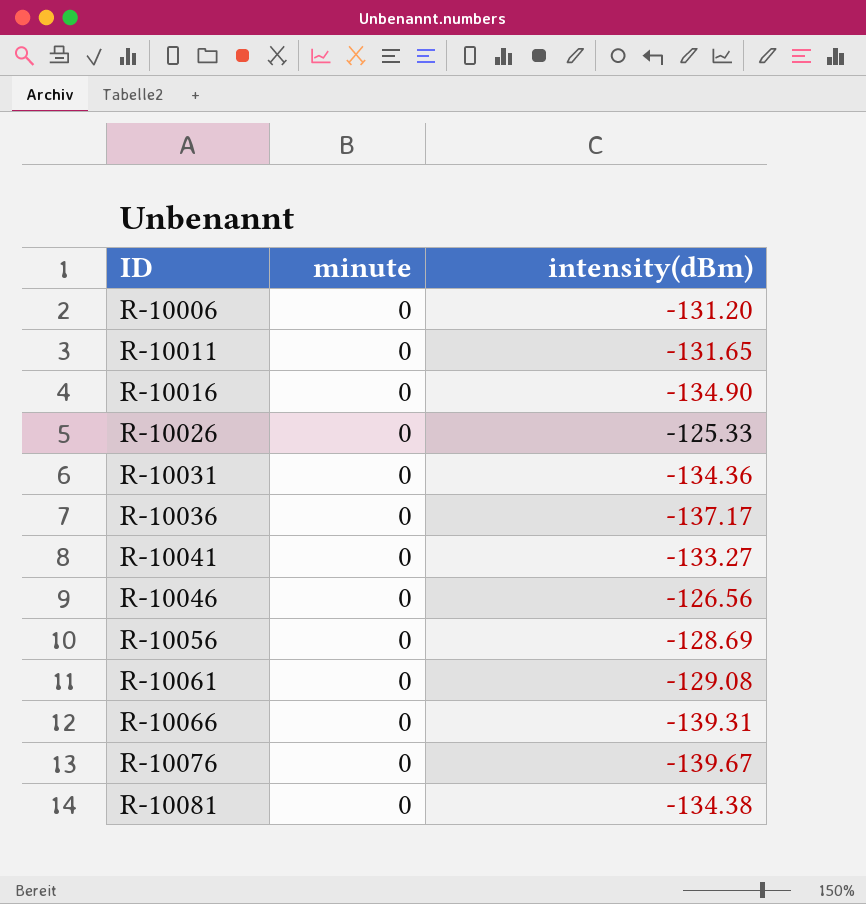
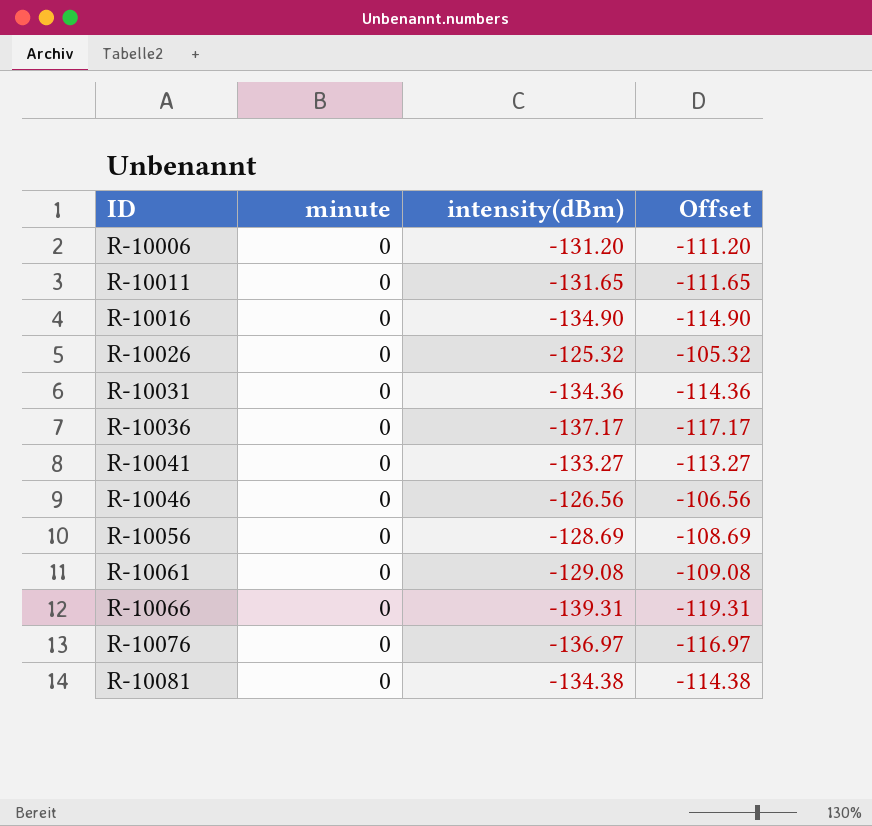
column Offset | formula: none -> [intensity(dBm)] + 20
R-10026 | intensity(dBm): -125.33 -> -125.32
R-10076 | intensity(dBm): -139.67 -> -136.97

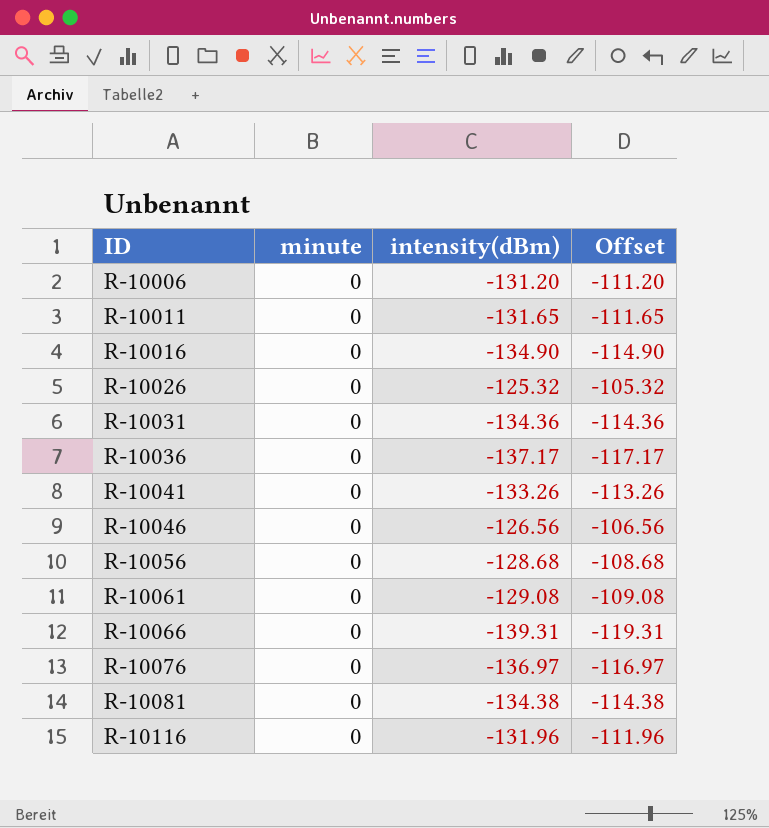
R-10041 | intensity(dBm): -133.27 -> -133.26
R-10041 | Offset: -113.27 -> -113.26
R-10056 | intensity(dBm): -128.69 -> -128.68
R-10056 | Offset: -108.69 -> -108.68
row R-10116: none -> 0 | -131.96 | -111.96

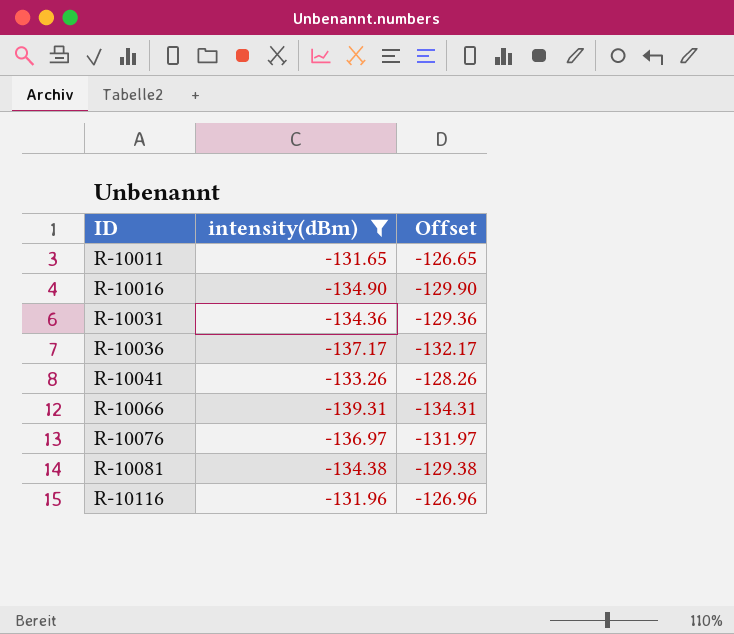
filter: none -> intensity(dBm) <= -131.65
column minute | position: 2 -> none
column Offset | formula: [intensity(dBm)] + 20 -> [intensity(dBm)] + 5

